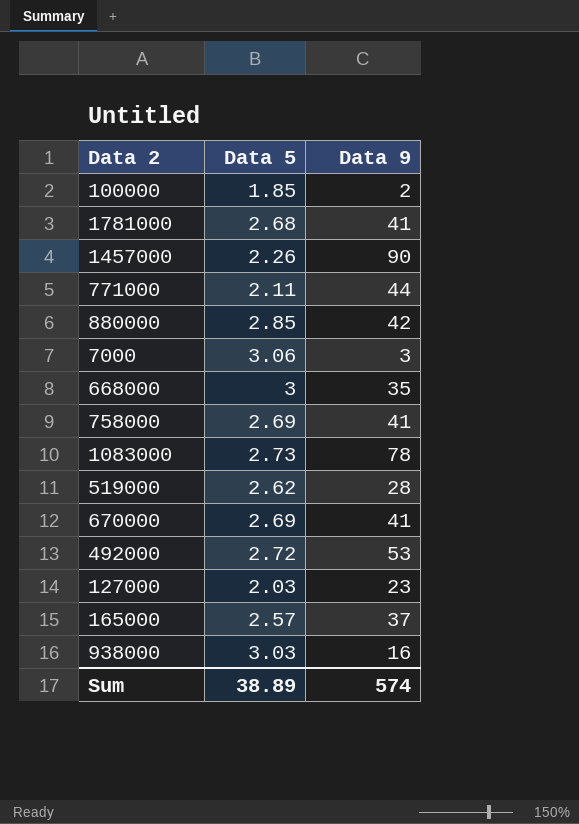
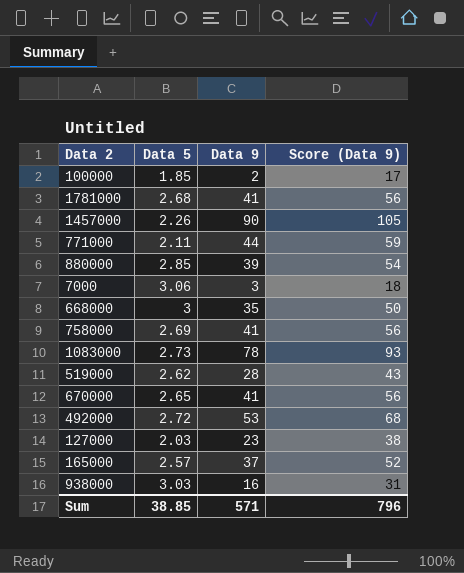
column Score (Data 9) | formula: none -> [Data 9] + 15
880000 | Data 9: 42 -> 39
670000 | Data 5: 2.69 -> 2.65
Sum | Data 5: 38.89 -> 38.85
Sum | Data 9: 574 -> 571

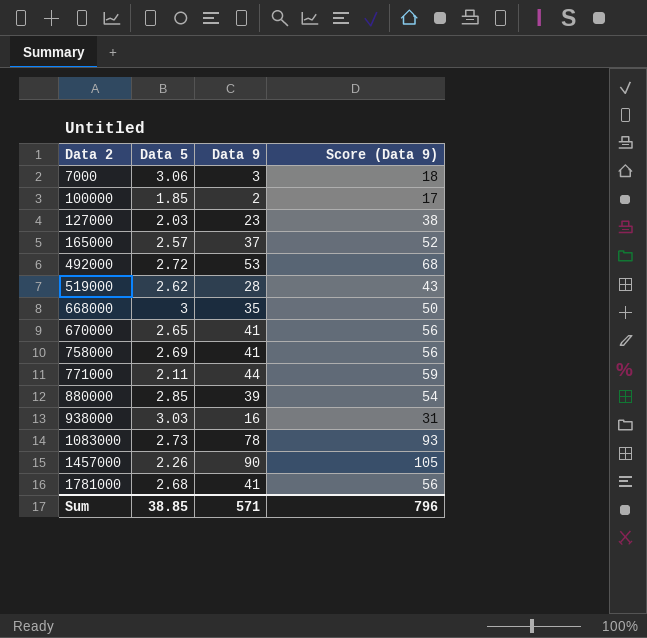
row order: none -> Data 2 ascending

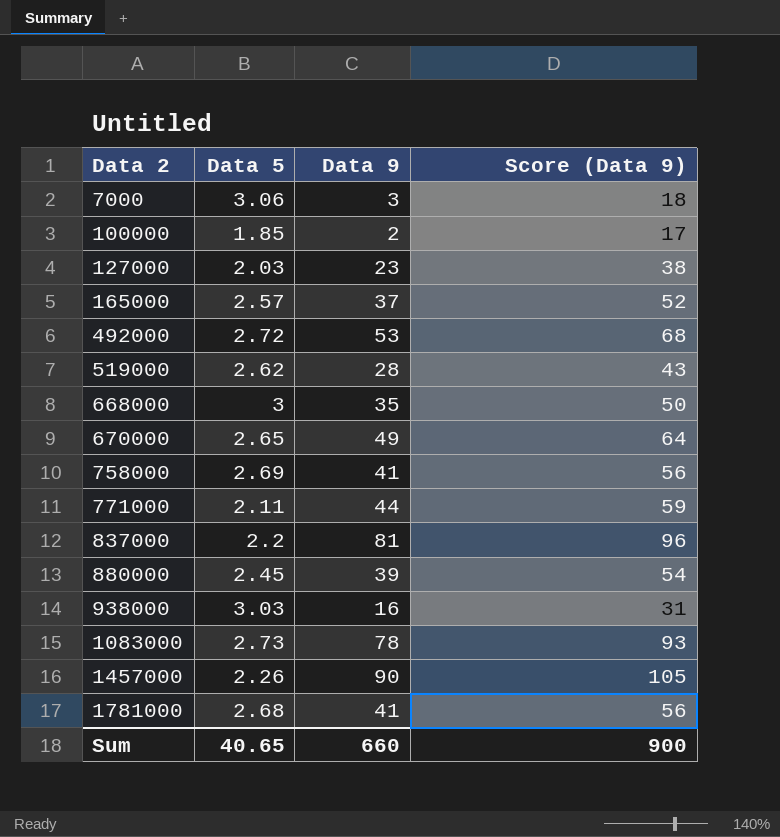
670000 | Data 9: 41 -> 49
670000 | Score (Data 9): 56 -> 64
row 837000: none -> 2.2 | 81 | 96
880000 | Data 5: 2.85 -> 2.45
Sum | Data 5: 38.85 -> 40.65
Sum | Data 9: 571 -> 660
Sum | Score (Data 9): 796 -> 900

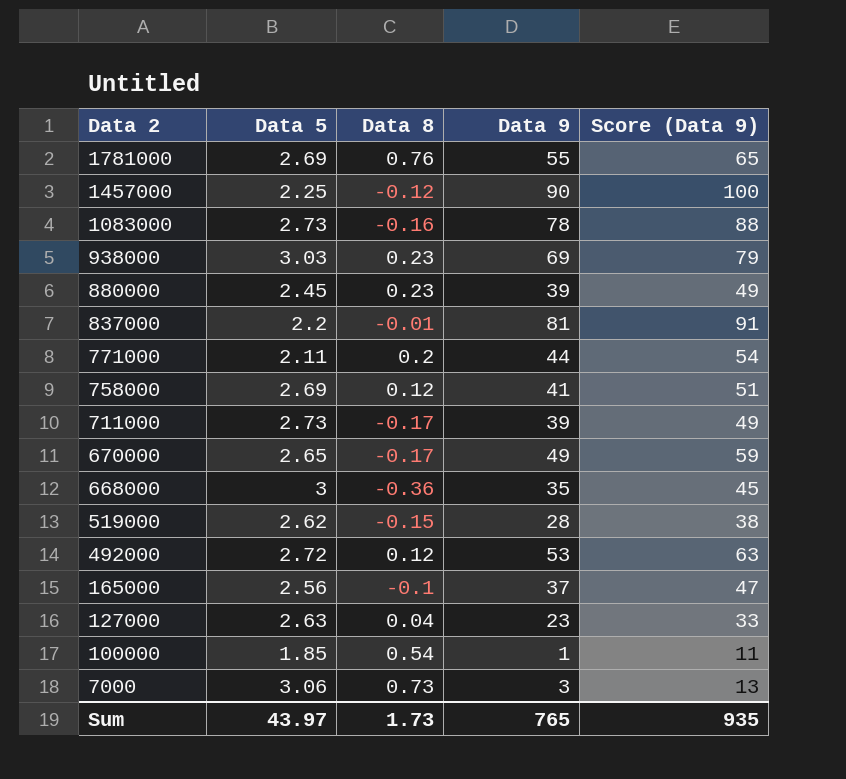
row order: Data 2 ascending -> Data 2 descending
column Data 8 | position: none -> 3
column Score (Data 9) | formula: [Data 9] + 15 -> [Data 9] + 10
1781000 | Data 5: 2.68 -> 2.69
1781000 | Data 9: 41 -> 55
1457000 | Data 5: 2.26 -> 2.25
938000 | Data 9: 16 -> 69
row 711000: none -> 2.73 | -0.17 | 39 | 49
165000 | Data 5: 2.57 -> 2.56
127000 | Data 5: 2.03 -> 2.63
100000 | Data 9: 2 -> 1
Sum | Data 5: 40.65 -> 43.97
Sum | Data 9: 660 -> 765
Sum | Score (Data 9): 900 -> 935

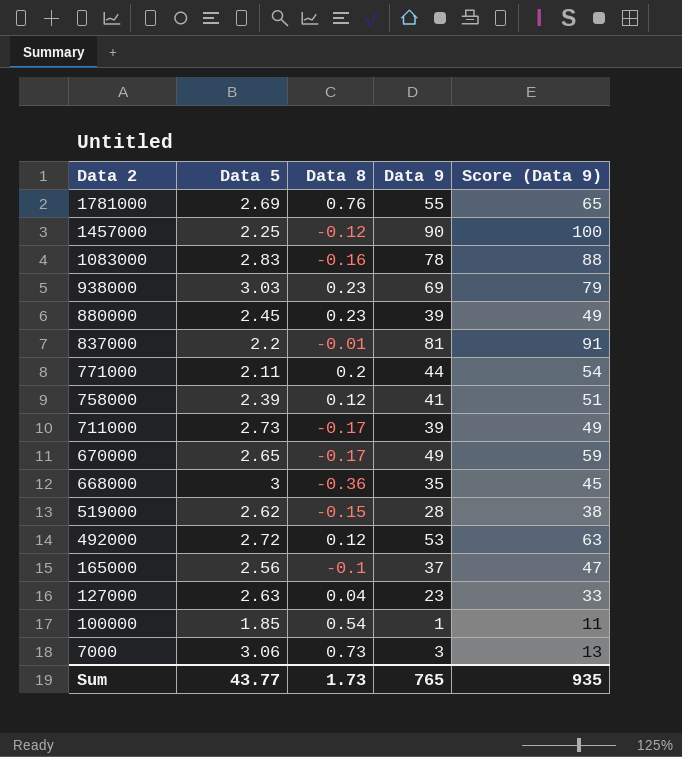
1083000 | Data 5: 2.73 -> 2.83
758000 | Data 5: 2.69 -> 2.39
Sum | Data 5: 43.97 -> 43.77

